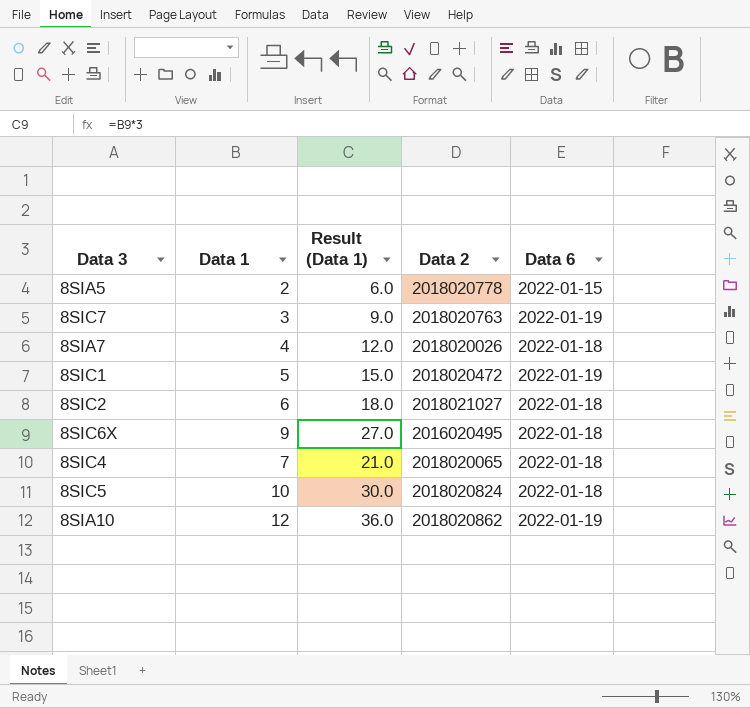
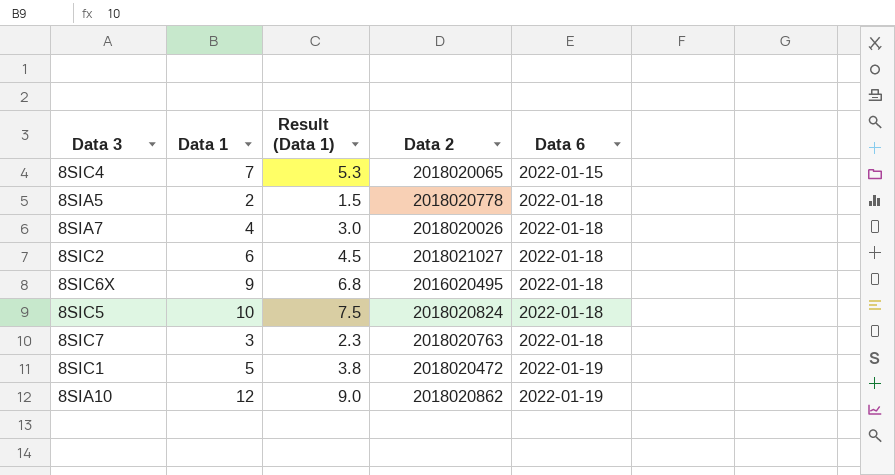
row order: none -> Data 6 ascending
column Result (Data 1) | formula: [Data 1] * 3 -> [Data 1] * 0.75
8SIC4 | Data 6: 2022-01-18 -> 2022-01-15
8SIA5 | Data 6: 2022-01-15 -> 2022-01-18
8SIC7 | Data 6: 2022-01-19 -> 2022-01-18

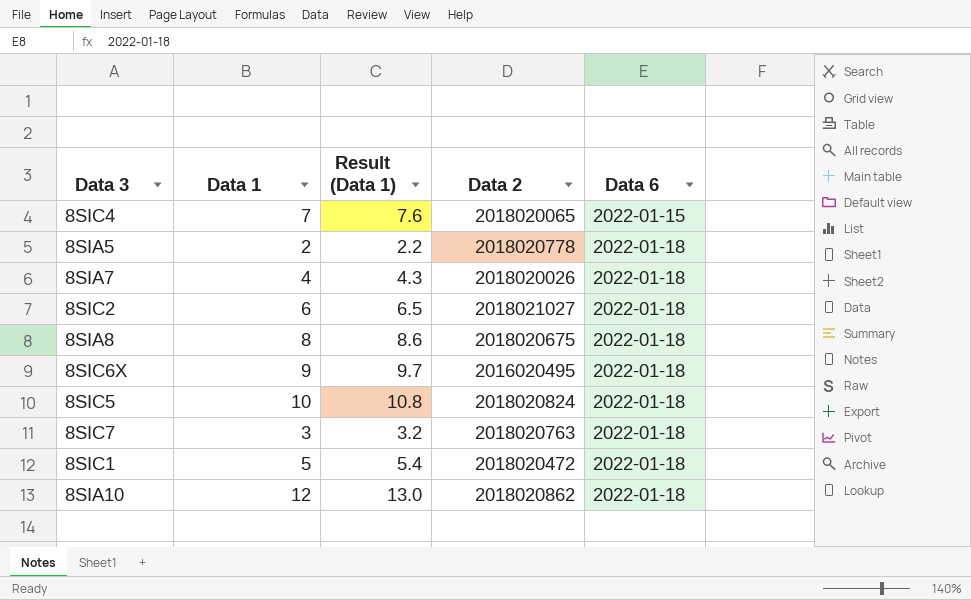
column Result (Data 1) | formula: [Data 1] * 0.75 -> [Data 1] * 1.08
row 8SIA8: none -> 8 | 8.6 | 2018020675 | 2022-01-18
8SIC1 | Data 6: 2022-01-19 -> 2022-01-18
8SIA10 | Data 6: 2022-01-19 -> 2022-01-18

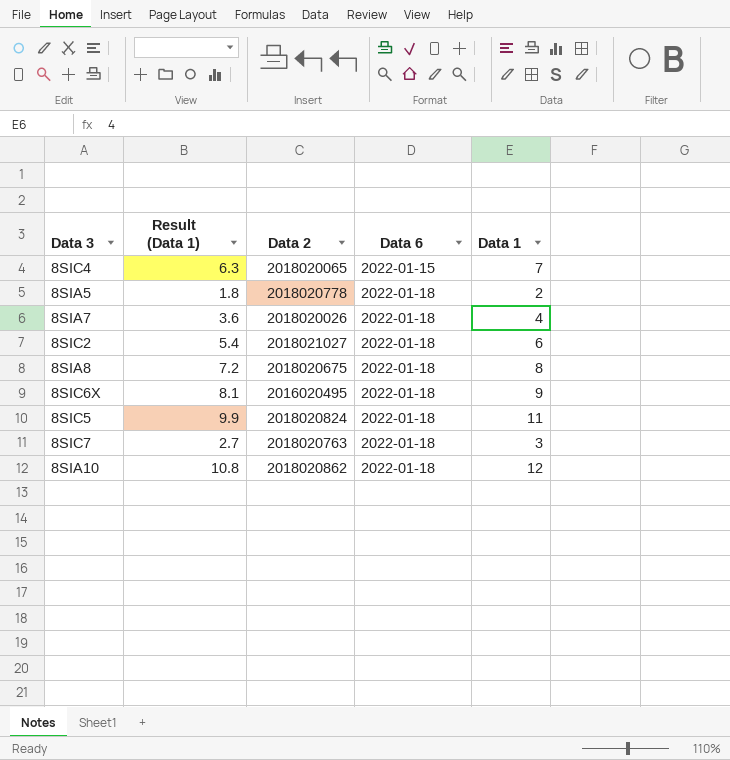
column Result (Data 1) | formula: [Data 1] * 1.08 -> [Data 1] * 0.9
column Data 1 | position: 2 -> 5
row 8SIC1: 5 | 5.4 | 2018020472 | 2022-01-18 -> none
8SIC5 | Data 1: 10 -> 11

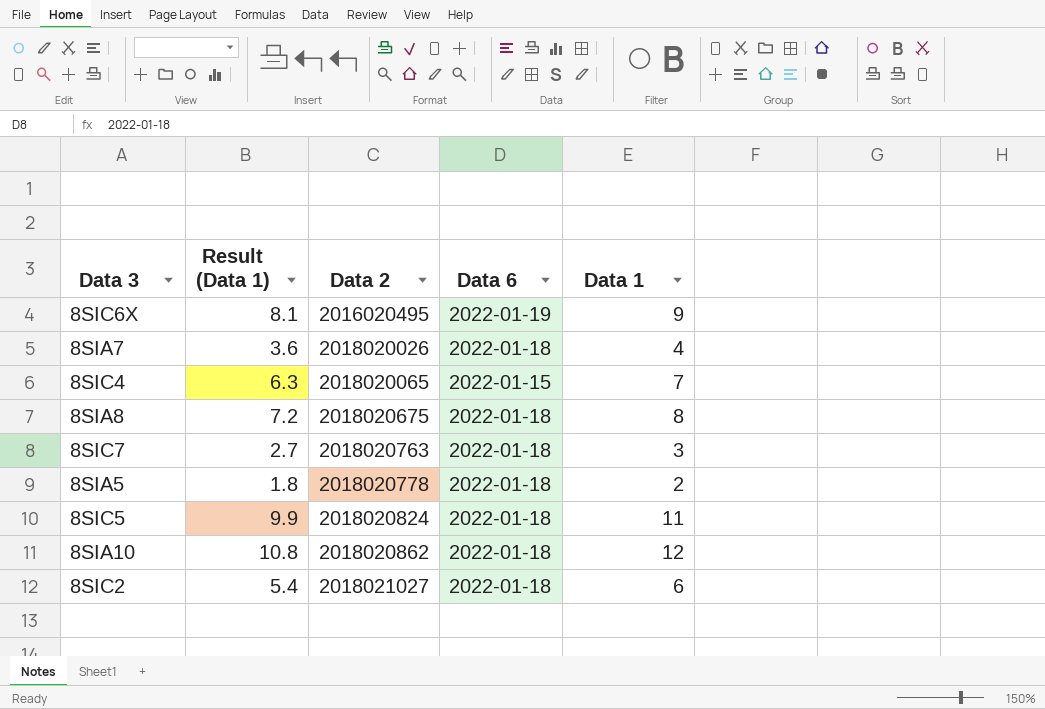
row order: Data 6 ascending -> Data 2 ascending
8SIC6X | Data 6: 2022-01-18 -> 2022-01-19

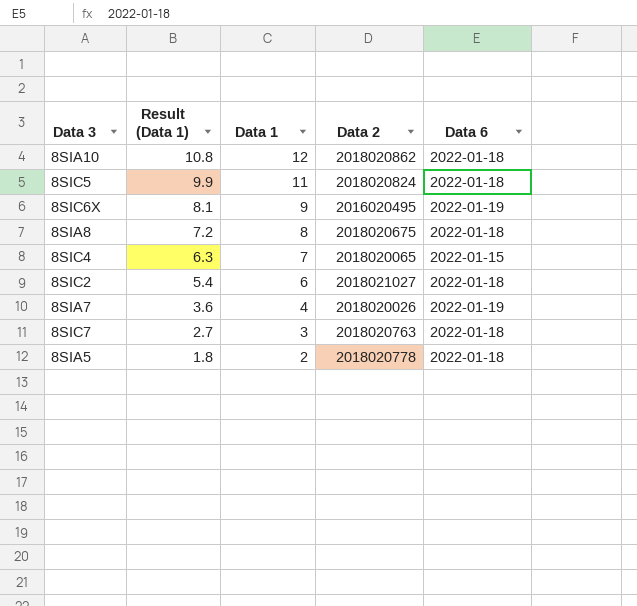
row order: Data 2 ascending -> Result (Data 1) descending
column Data 1 | position: 5 -> 3
8SIA7 | Data 6: 2022-01-18 -> 2022-01-19

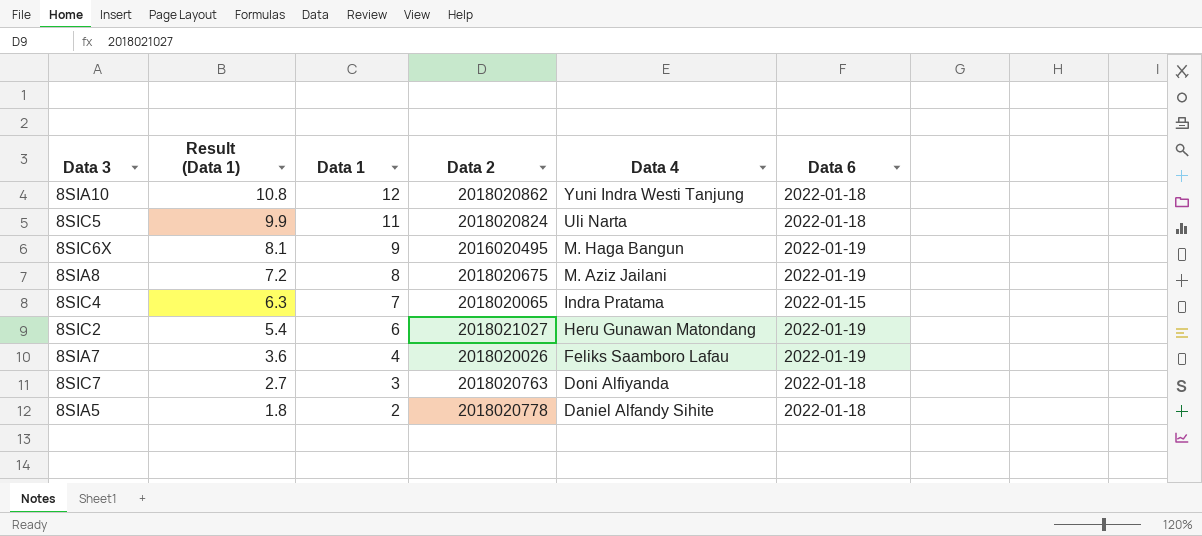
column Data 4 | position: none -> 5
8SIA8 | Data 6: 2022-01-18 -> 2022-01-19
8SIC2 | Data 6: 2022-01-18 -> 2022-01-19

